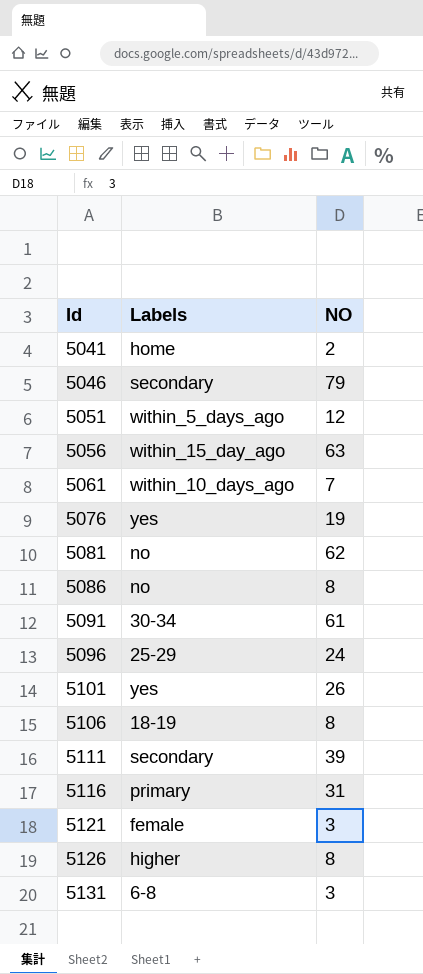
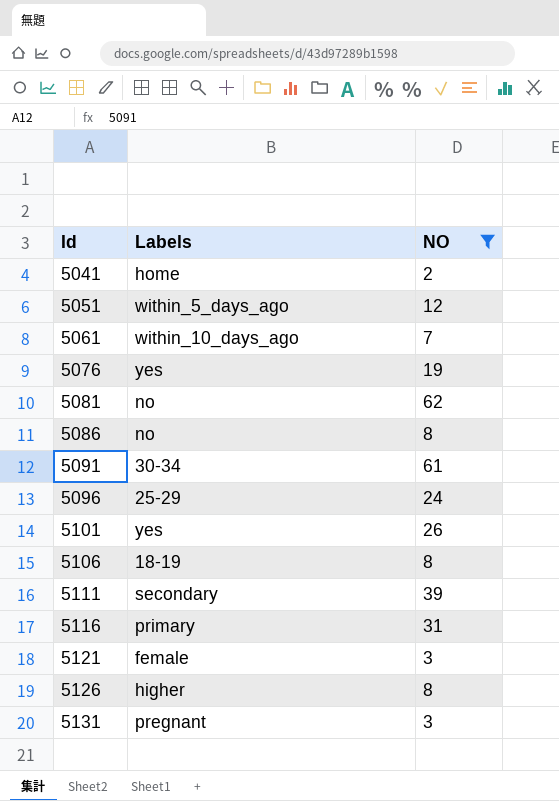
filter: none -> NO <= 62
5131 | Labels: 6-8 -> pregnant

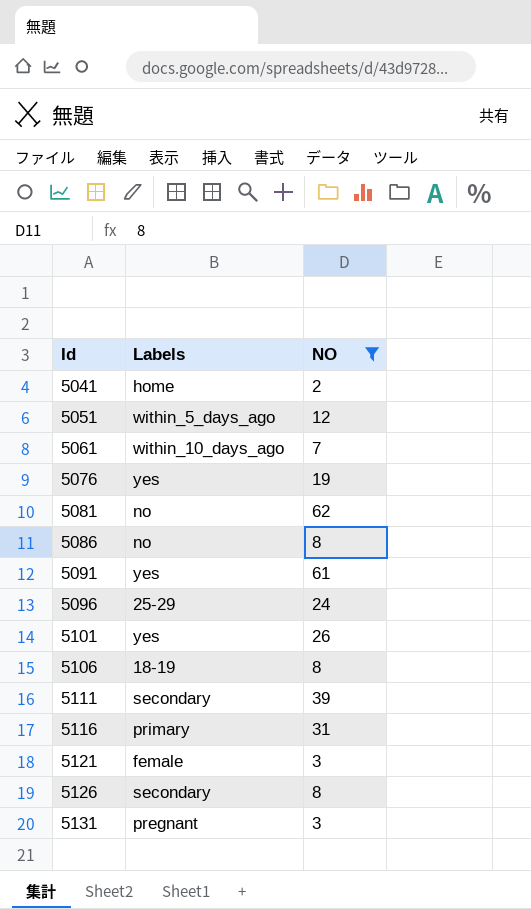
5091 | Labels: 30-34 -> yes
5126 | Labels: higher -> secondary

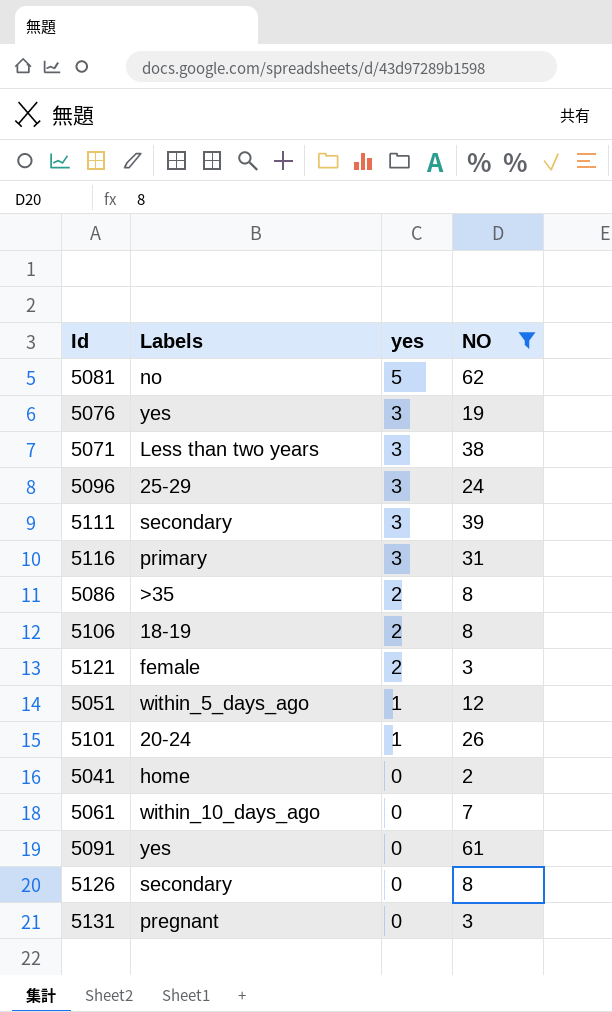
row order: Id ascending -> yes descending
column yes | position: none -> 3
row 5071: none -> Less than two years | 3 | 38
5086 | Labels: no -> >35
5101 | Labels: yes -> 20-24

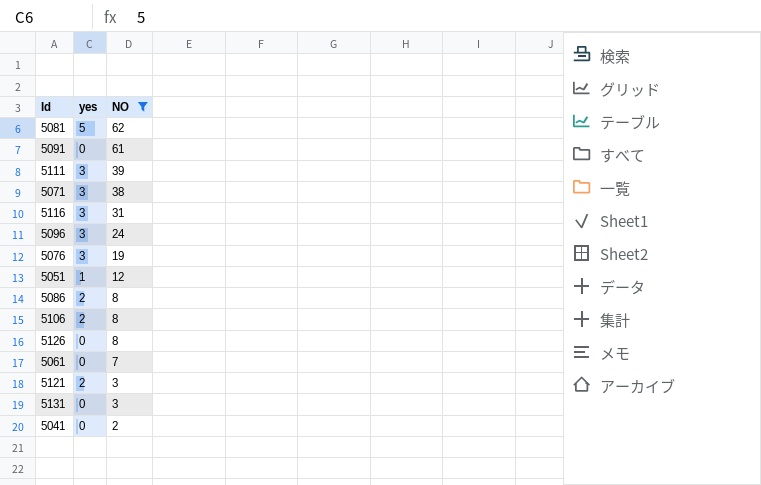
row order: yes descending -> NO descending
column Labels | position: 2 -> none
row 5101: 20-24 | 1 | 26 -> none

